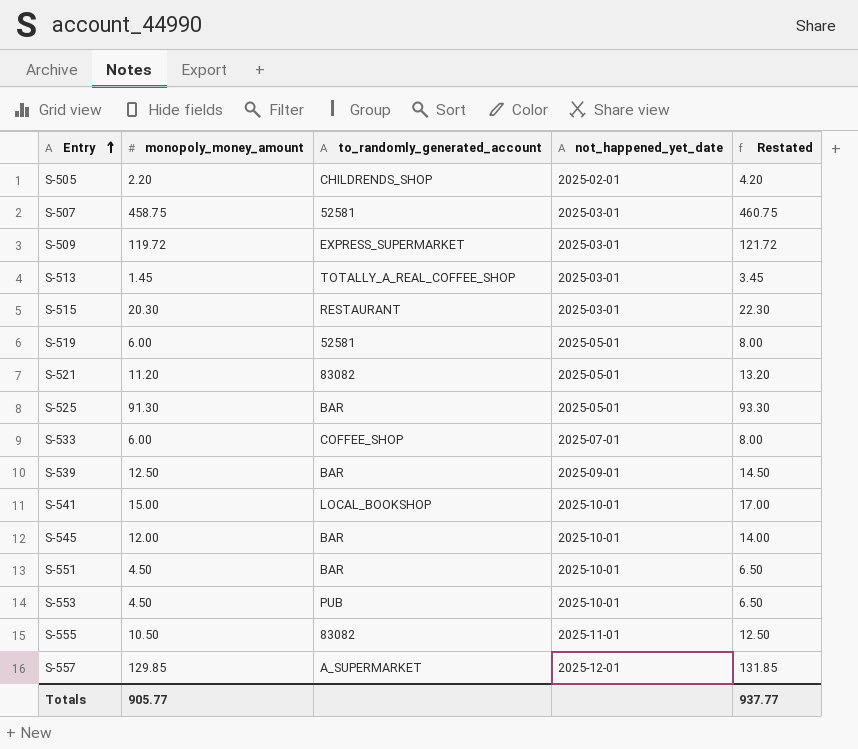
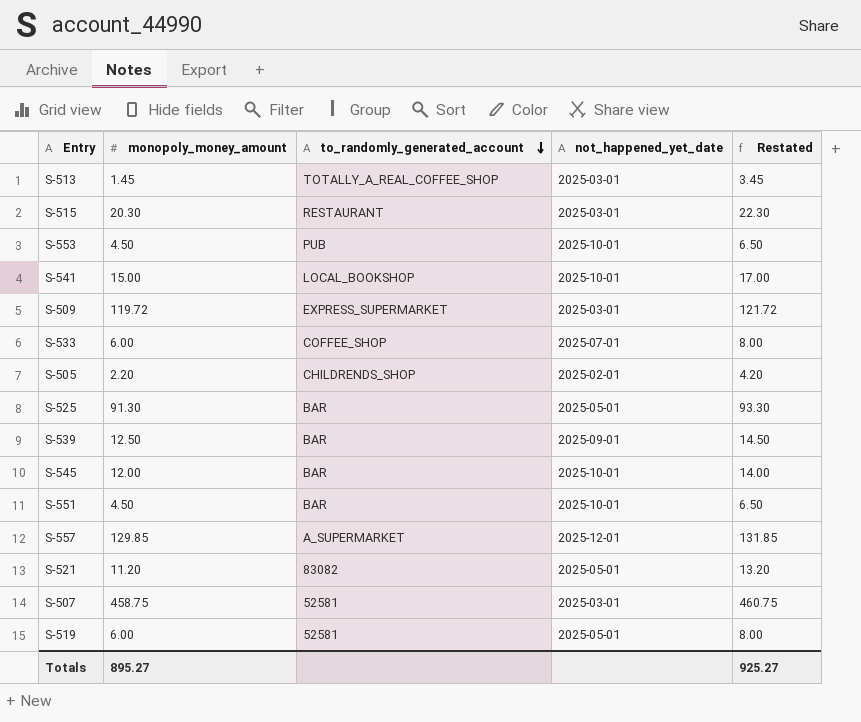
row order: Entry ascending -> to_randomly_generated_account descending
row S-555: 10.50 | 83082 | 2025-11-01 | 12.50 -> none
Totals | monopoly_money_amount: 905.77 -> 895.27
Totals | Restated: 937.77 -> 925.27

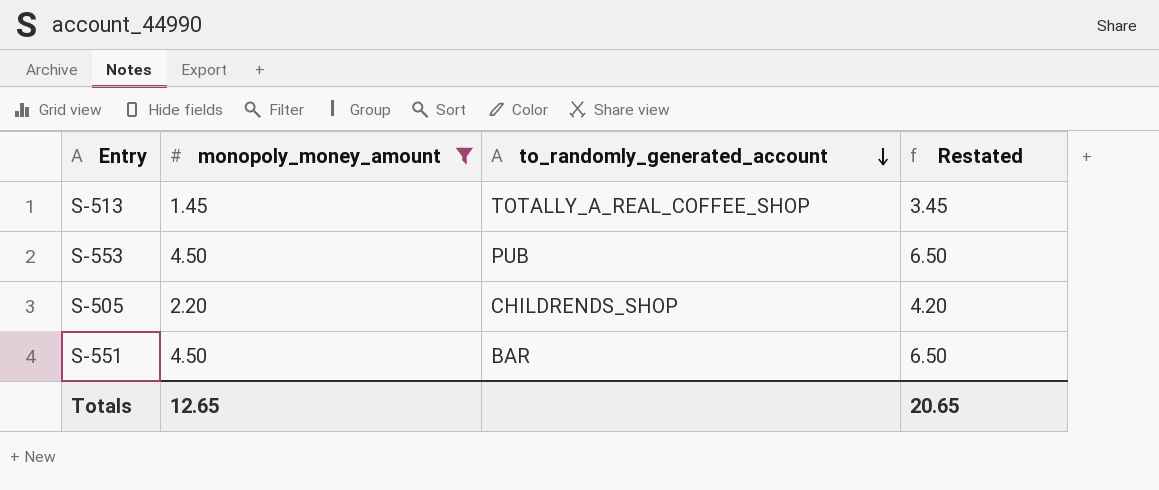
filter: none -> monopoly_money_amount <= 4.50
column not_happened_yet_date | position: 4 -> none
Totals | monopoly_money_amount: 895.27 -> 12.65
Totals | Restated: 925.27 -> 20.65

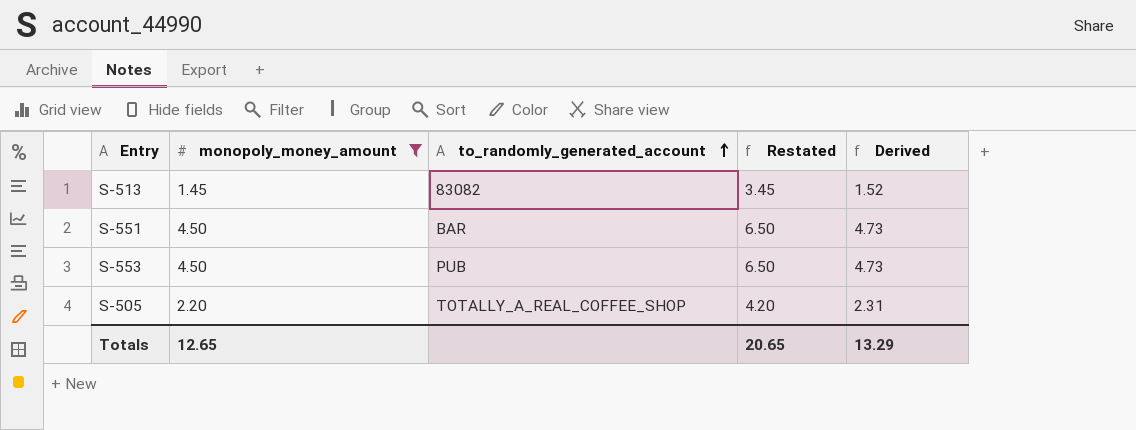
row order: to_randomly_generated_account descending -> to_randomly_generated_account ascending
column Derived | formula: none -> [monopoly_money_amount] * 1.05
S-513 | to_randomly_generated_account: TOTALLY_A_REAL_COFFEE_SHOP -> 83082
S-505 | to_randomly_generated_account: CHILDRENDS_SHOP -> TOTALLY_A_REAL_COFFEE_SHOP

